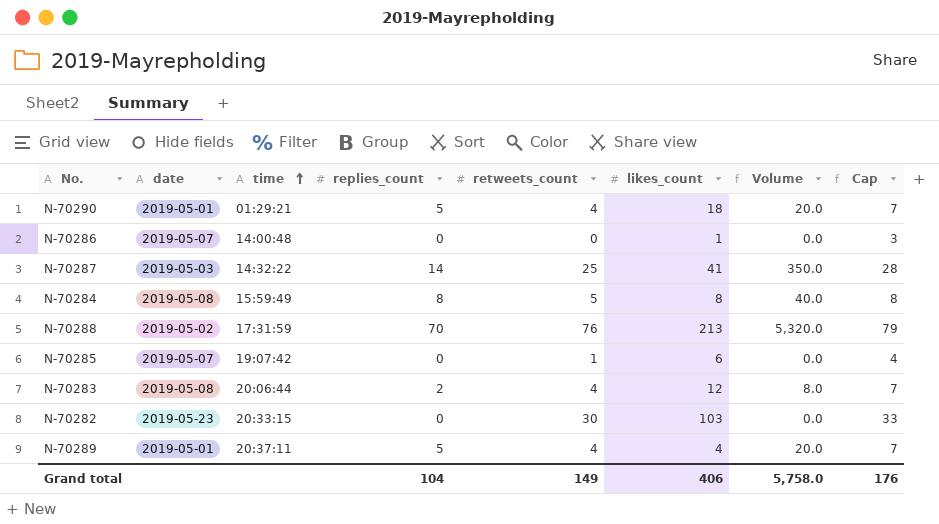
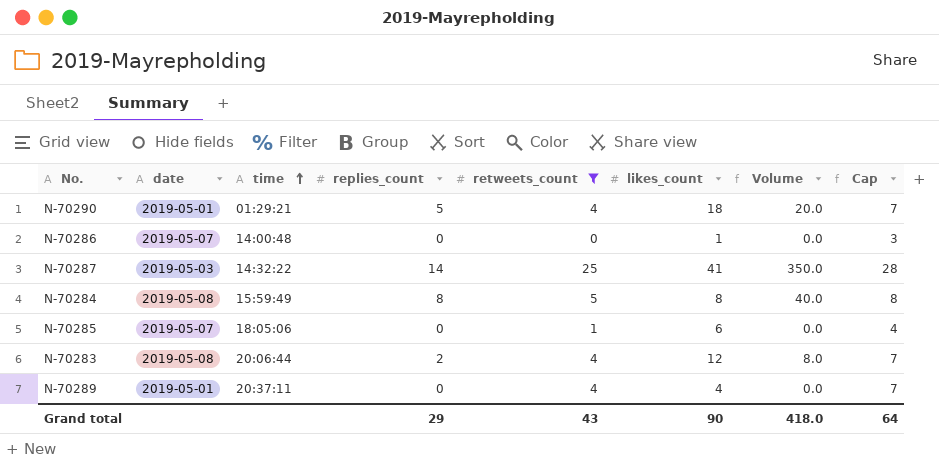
filter: none -> retweets_count <= 25
N-70285 | time: 19:07:42 -> 18:05:06
N-70289 | replies_count: 5 -> 0
N-70289 | Volume: 20.0 -> 0.0
Grand total | replies_count: 104 -> 29
Grand total | retweets_count: 149 -> 43
Grand total | likes_count: 406 -> 90
Grand total | Volume: 5,758.0 -> 418.0
Grand total | Cap: 176 -> 64

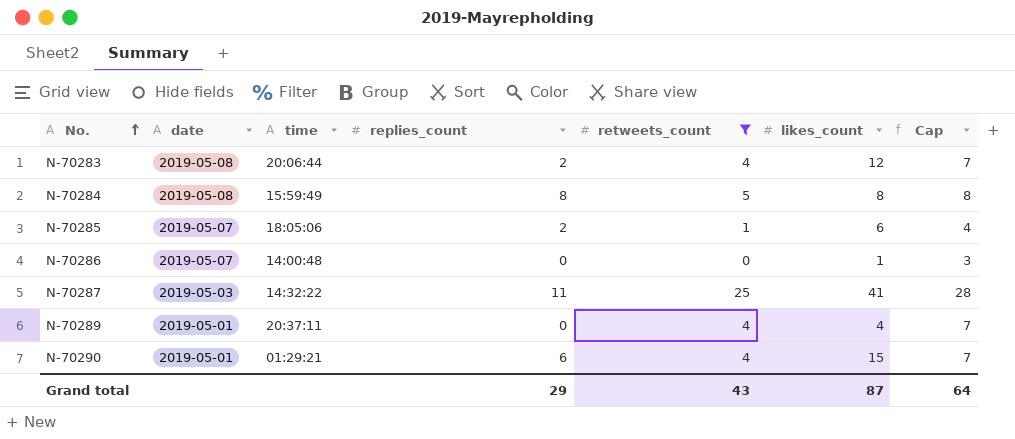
row order: time ascending -> No. ascending
column Volume | formula: [replies_count] * [retweets_count] -> none
N-70285 | replies_count: 0 -> 2
N-70287 | replies_count: 14 -> 11
N-70290 | replies_count: 5 -> 6
N-70290 | likes_count: 18 -> 15
Grand total | likes_count: 90 -> 87

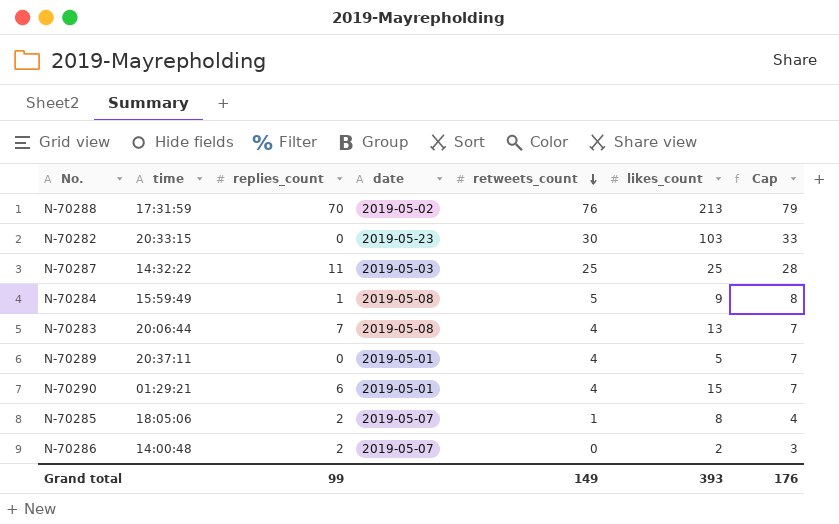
filter: retweets_count <= 25 -> none
row order: No. ascending -> retweets_count descending
column date | position: 2 -> 4
N-70287 | likes_count: 41 -> 25
N-70284 | replies_count: 8 -> 1
N-70284 | likes_count: 8 -> 9
N-70283 | replies_count: 2 -> 7
N-70283 | likes_count: 12 -> 13
N-70289 | likes_count: 4 -> 5
N-70285 | likes_count: 6 -> 8
N-70286 | replies_count: 0 -> 2
N-70286 | likes_count: 1 -> 2
Grand total | replies_count: 29 -> 99
Grand total | retweets_count: 43 -> 149
Grand total | likes_count: 87 -> 393
Grand total | Cap: 64 -> 176

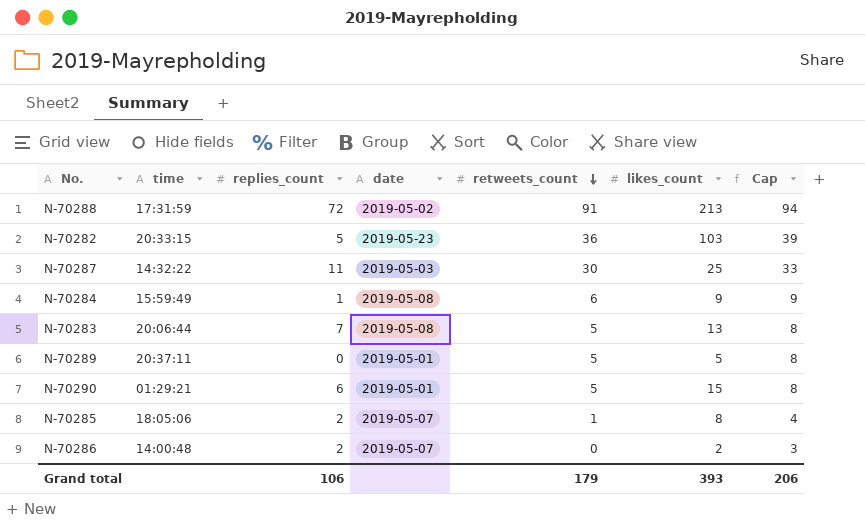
N-70288 | replies_count: 70 -> 72
N-70288 | retweets_count: 76 -> 91
N-70288 | Cap: 79 -> 94
N-70282 | replies_count: 0 -> 5
N-70282 | retweets_count: 30 -> 36
N-70282 | Cap: 33 -> 39
N-70287 | retweets_count: 25 -> 30
N-70287 | Cap: 28 -> 33
N-70284 | retweets_count: 5 -> 6
N-70284 | Cap: 8 -> 9
N-70283 | retweets_count: 4 -> 5
N-70283 | Cap: 7 -> 8
N-70289 | retweets_count: 4 -> 5
N-70289 | Cap: 7 -> 8
N-70290 | retweets_count: 4 -> 5
N-70290 | Cap: 7 -> 8
Grand total | replies_count: 99 -> 106
Grand total | retweets_count: 149 -> 179
Grand total | Cap: 176 -> 206

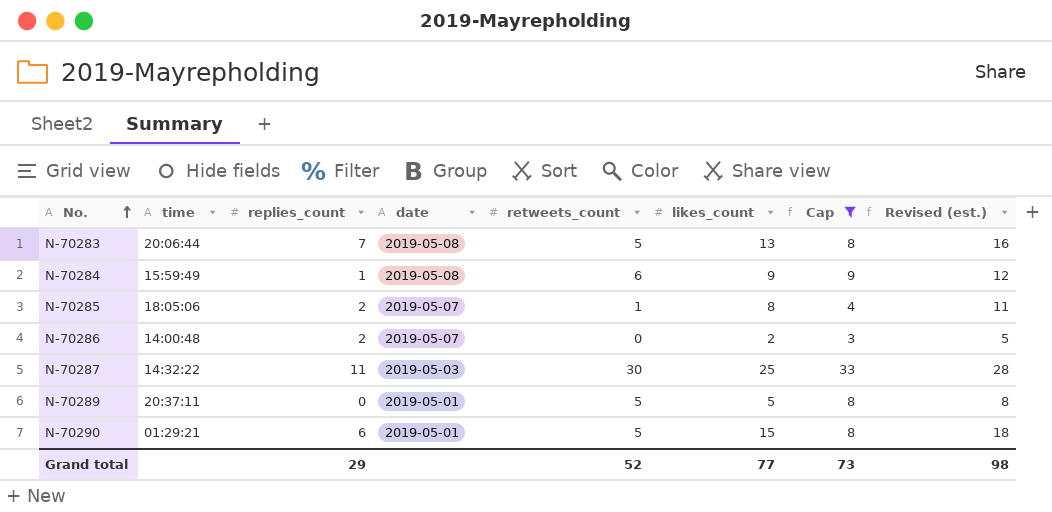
filter: none -> Cap <= 33
row order: retweets_count descending -> No. ascending
column Revised (est.) | formula: none -> [likes_count] + 3
Grand total | replies_count: 106 -> 29
Grand total | retweets_count: 179 -> 52
Grand total | likes_count: 393 -> 77
Grand total | Cap: 206 -> 73

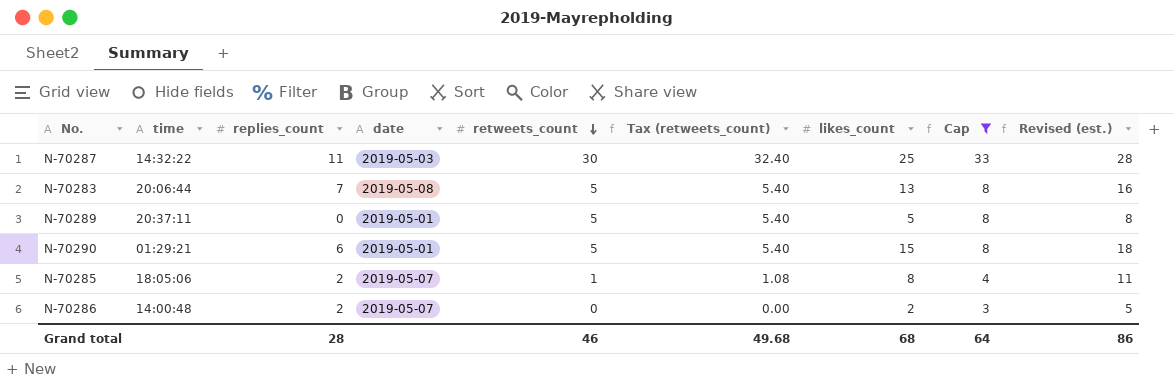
row order: No. ascending -> retweets_count descending
column Tax (retweets_count) | formula: none -> [retweets_count] * 1.08
row N-70284: 15:59:49 | 1 | 2019-05-08 | 6 | 9 | 9 | 12 -> none
Grand total | replies_count: 29 -> 28
Grand total | retweets_count: 52 -> 46
Grand total | likes_count: 77 -> 68
Grand total | Cap: 73 -> 64
Grand total | Revised (est.): 98 -> 86

